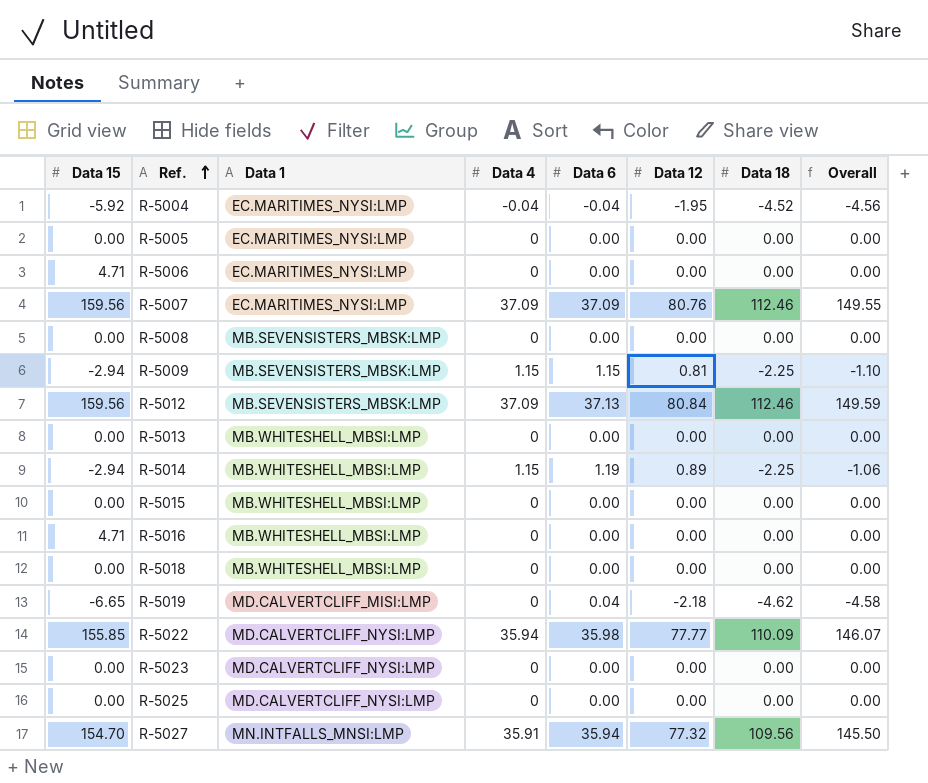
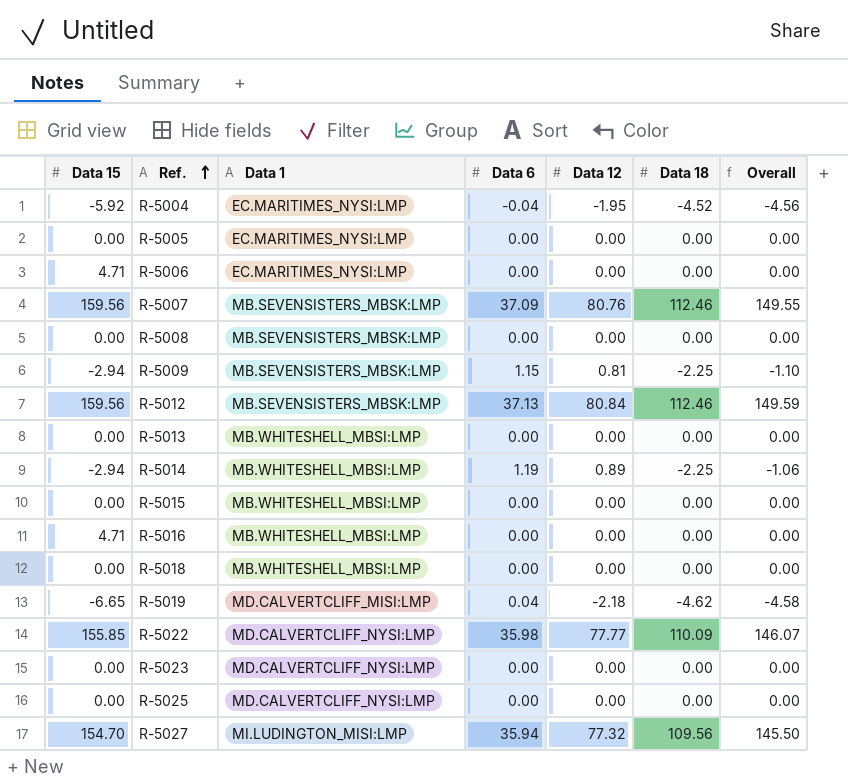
column Data 4 | position: 4 -> none
R-5007 | Data 1: EC.MARITIMES_NYSI:LMP -> MB.SEVENSISTERS_MBSK:LMP
R-5027 | Data 1: MN.INTFALLS_MNSI:LMP -> MI.LUDINGTON_MISI:LMP

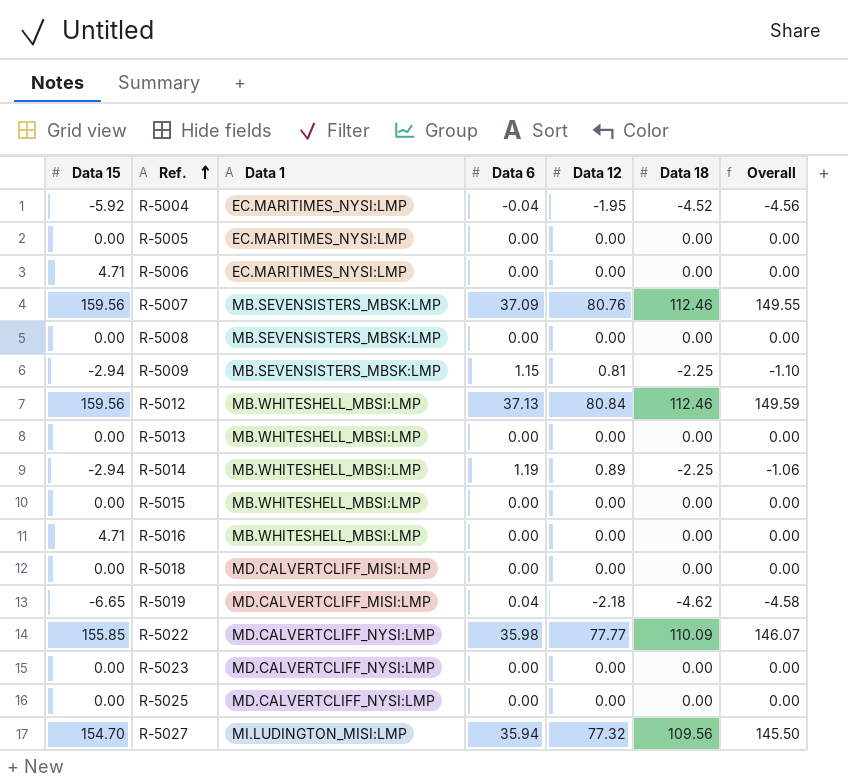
R-5012 | Data 1: MB.SEVENSISTERS_MBSK:LMP -> MB.WHITESHELL_MBSI:LMP
R-5018 | Data 1: MB.WHITESHELL_MBSI:LMP -> MD.CALVERTCLIFF_MISI:LMP

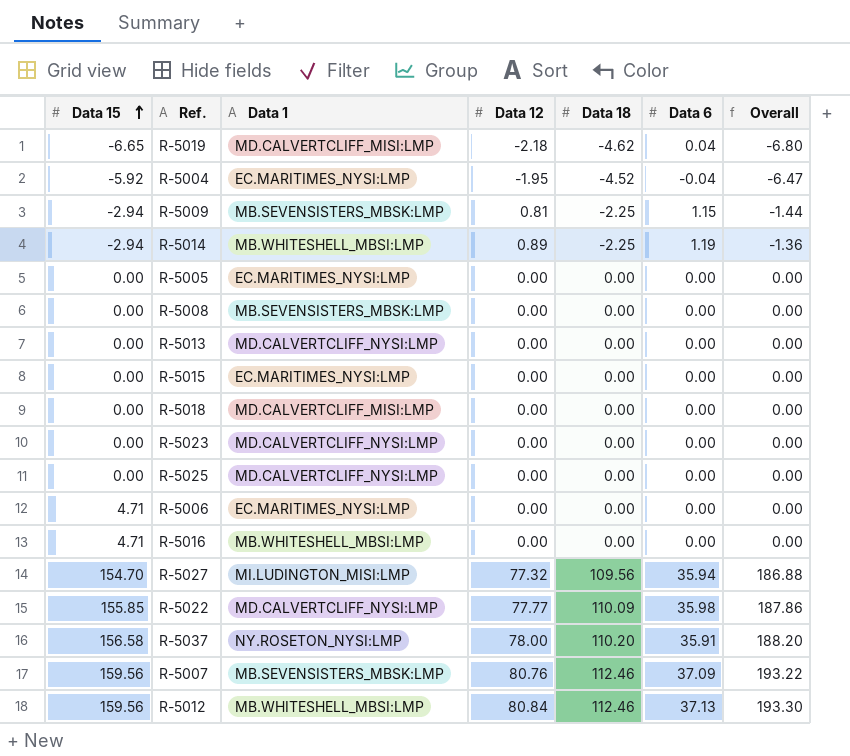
row order: Ref. ascending -> Data 15 ascending
column Data 6 | position: 4 -> 6
column Overall | formula: [Data 6] + [Data 18] -> [Data 12] + [Data 18]
R-5013 | Data 1: MB.WHITESHELL_MBSI:LMP -> MD.CALVERTCLIFF_NYSI:LMP
R-5015 | Data 1: MB.WHITESHELL_MBSI:LMP -> EC.MARITIMES_NYSI:LMP
row R-5037: none -> 156.58 | NY.ROSETON_NYSI:LMP | 78.00 | 110.20 | 35.91 | 188.20

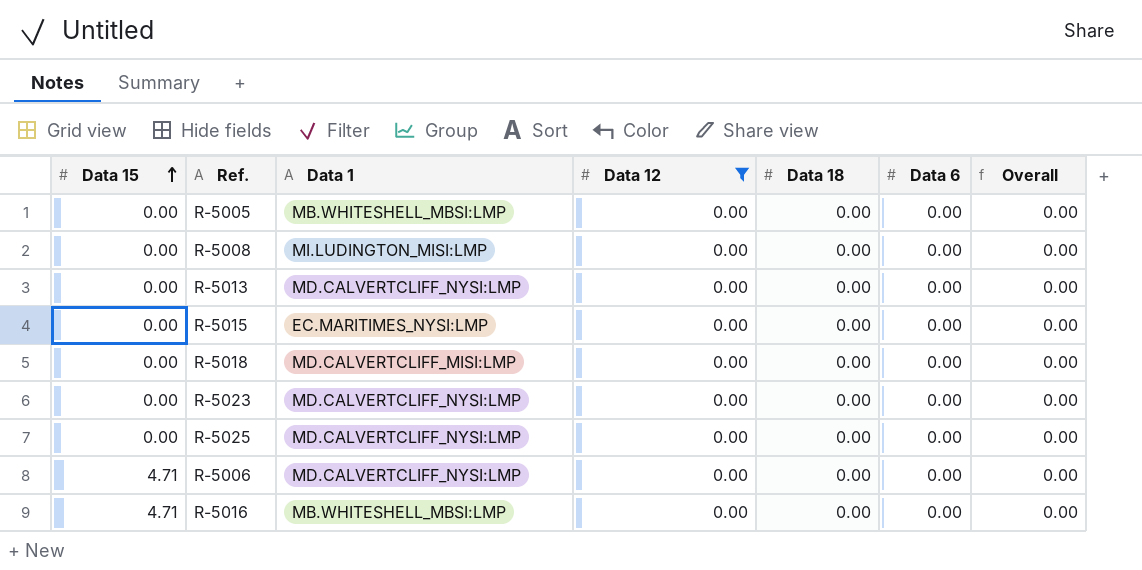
filter: none -> Data 12 = 0.00
R-5005 | Data 1: EC.MARITIMES_NYSI:LMP -> MB.WHITESHELL_MBSI:LMP
R-5008 | Data 1: MB.SEVENSISTERS_MBSK:LMP -> MI.LUDINGTON_MISI:LMP
R-5006 | Data 1: EC.MARITIMES_NYSI:LMP -> MD.CALVERTCLIFF_NYSI:LMP

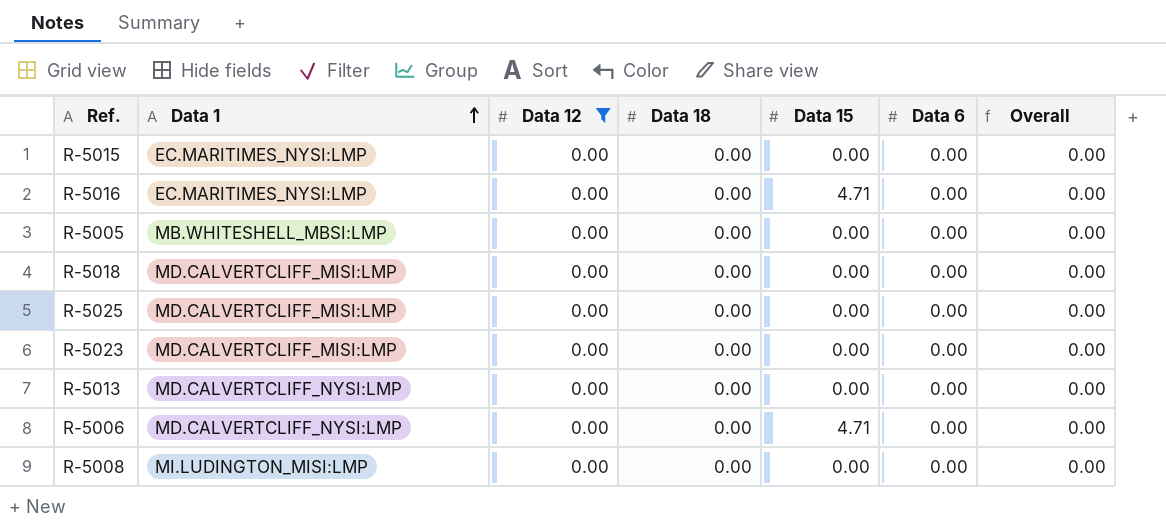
row order: Data 15 ascending -> Data 1 ascending
column Data 15 | position: 1 -> 5
R-5016 | Data 1: MB.WHITESHELL_MBSI:LMP -> EC.MARITIMES_NYSI:LMP
R-5025 | Data 1: MD.CALVERTCLIFF_NYSI:LMP -> MD.CALVERTCLIFF_MISI:LMP
R-5023 | Data 1: MD.CALVERTCLIFF_NYSI:LMP -> MD.CALVERTCLIFF_MISI:LMP

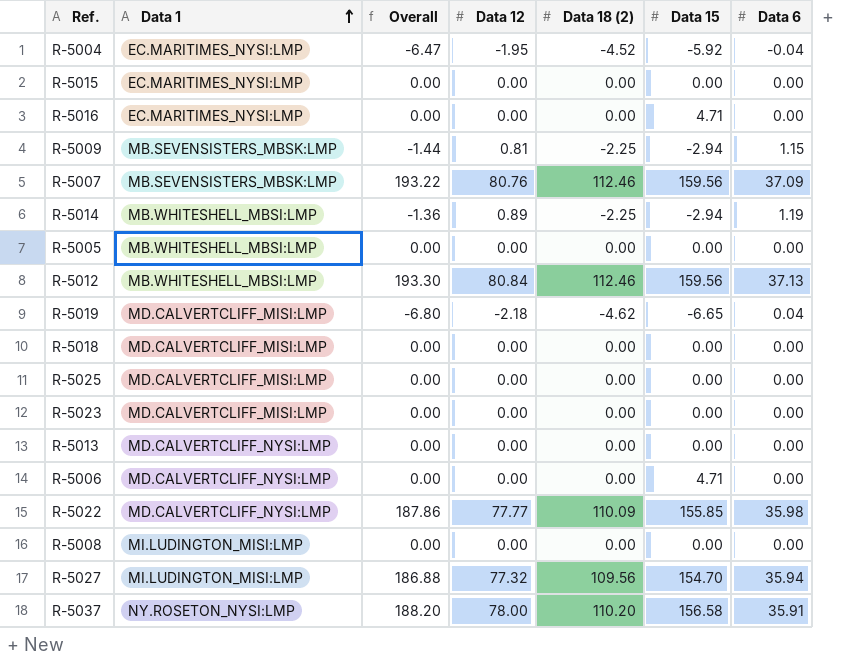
filter: Data 12 = 0.00 -> none
column Overall | position: 7 -> 3
column name: Data 18 -> Data 18 (2)

